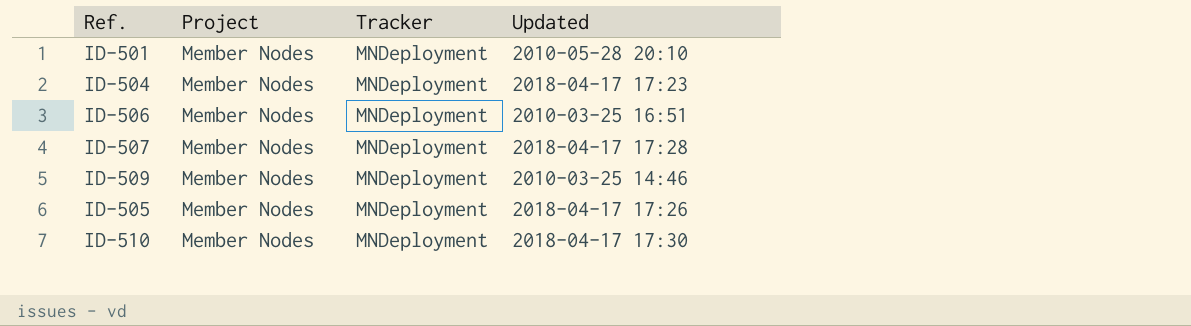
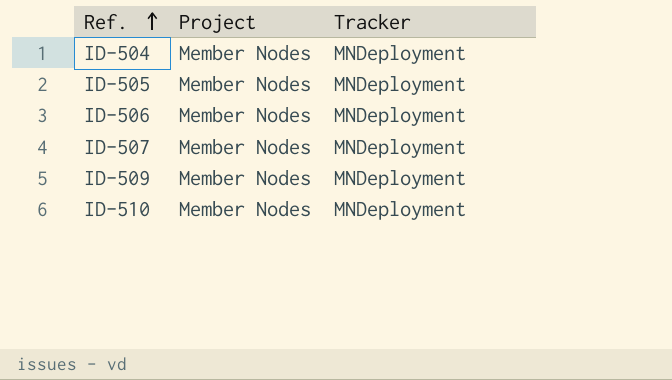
row order: none -> Ref. ascending
column Updated | position: 4 -> none
row ID-501: Member Nodes | MNDeployment | 2010-05-28 20:10 -> none

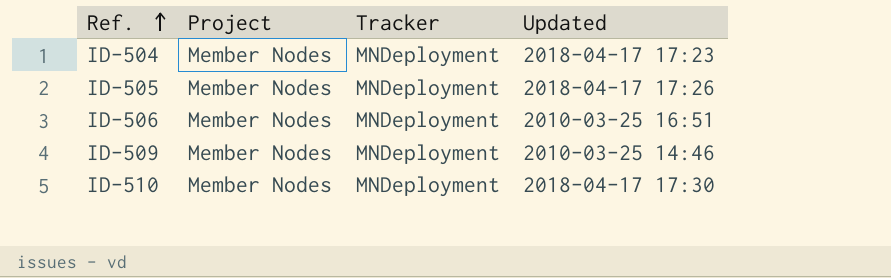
column Updated | position: none -> 4
row ID-507: Member Nodes | MNDeployment -> none

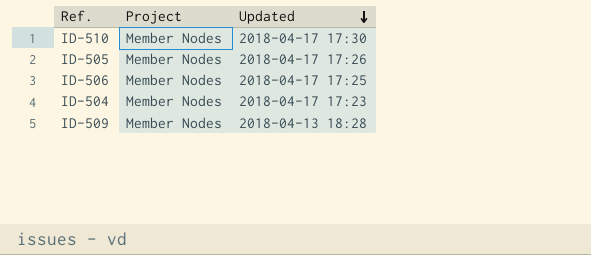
row order: Ref. ascending -> Updated descending
column Tracker | position: 3 -> none
ID-506 | Updated: 2010-03-25 16:51 -> 2018-04-17 17:25
ID-509 | Updated: 2010-03-25 14:46 -> 2018-04-13 18:28

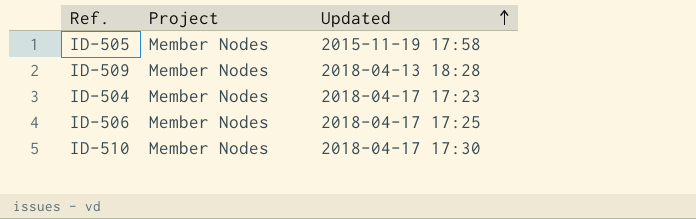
row order: Updated descending -> Updated ascending
ID-505 | Updated: 2018-04-17 17:26 -> 2015-11-19 17:58

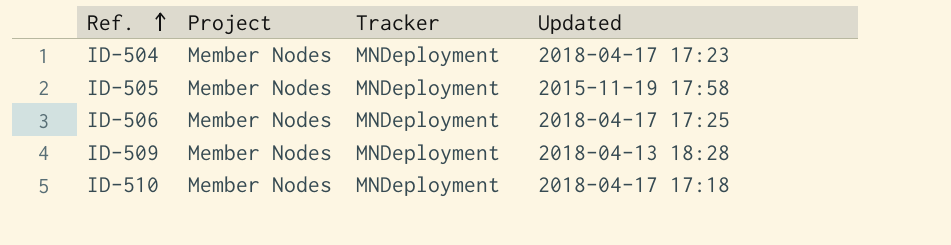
row order: Updated ascending -> Ref. ascending
column Tracker | position: none -> 3
ID-510 | Updated: 2018-04-17 17:30 -> 2018-04-17 17:18

